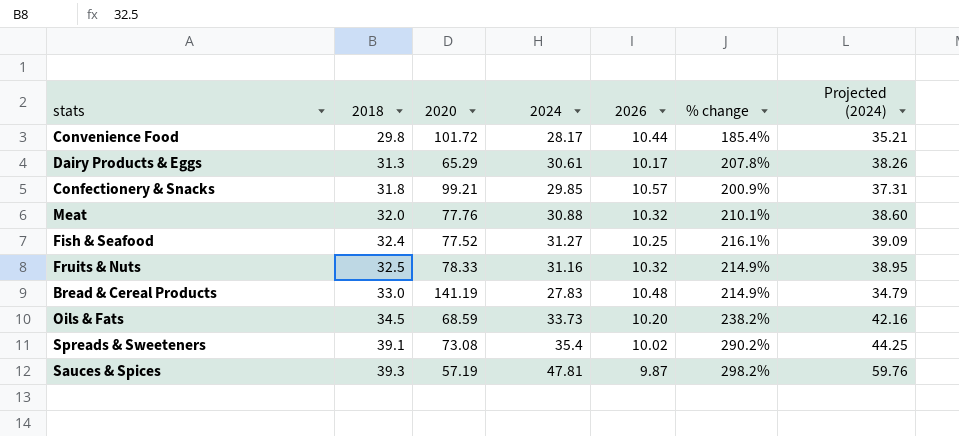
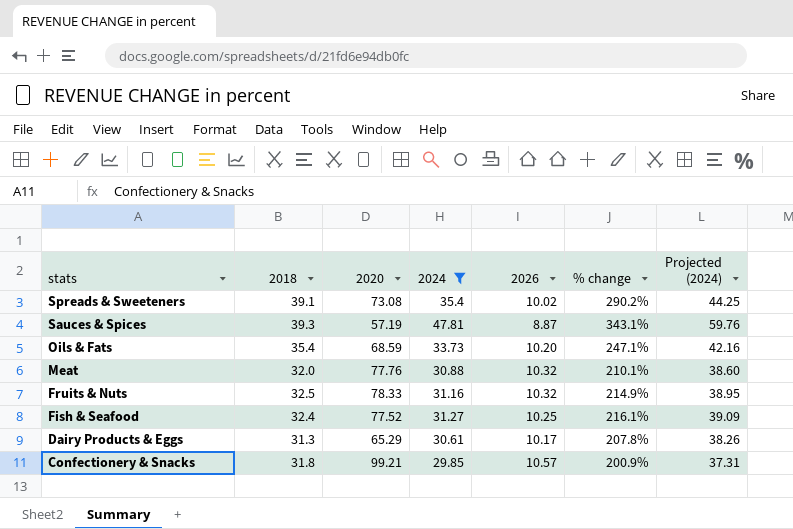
filter: none -> 2024 >= 29.85
row order: 2018 ascending -> stats descending
Sauces & Spices | 2026: 9.87 -> 8.87
Sauces & Spices | % change: 298.2% -> 343.1%
Oils & Fats | 2018: 34.5 -> 35.4
Oils & Fats | % change: 238.2% -> 247.1%

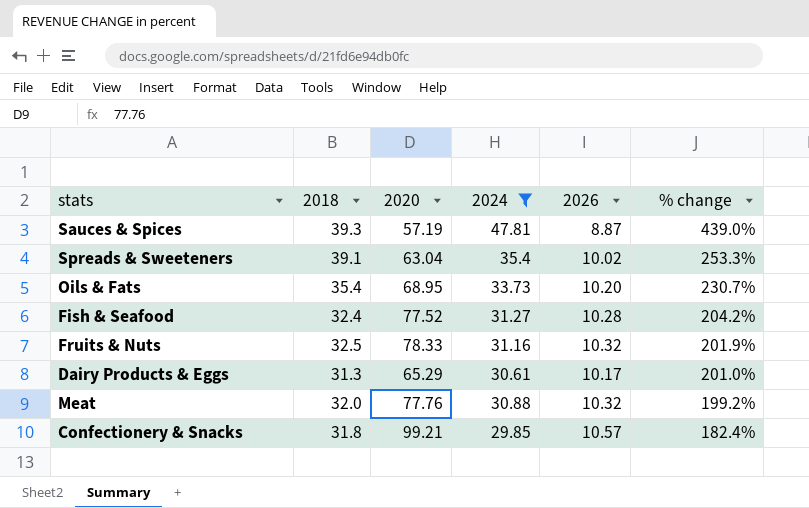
row order: stats descending -> % change descending
column Projected (2024) | formula: [2024] * 1.25 -> none
column % change | formula: ([2018] - [2026]) / [2026] -> ([2024] - [2026]) / [2026]
Spreads & Sweeteners | 2020: 73.08 -> 63.04
Oils & Fats | 2020: 68.59 -> 68.95
Fish & Seafood | 2026: 10.25 -> 10.28

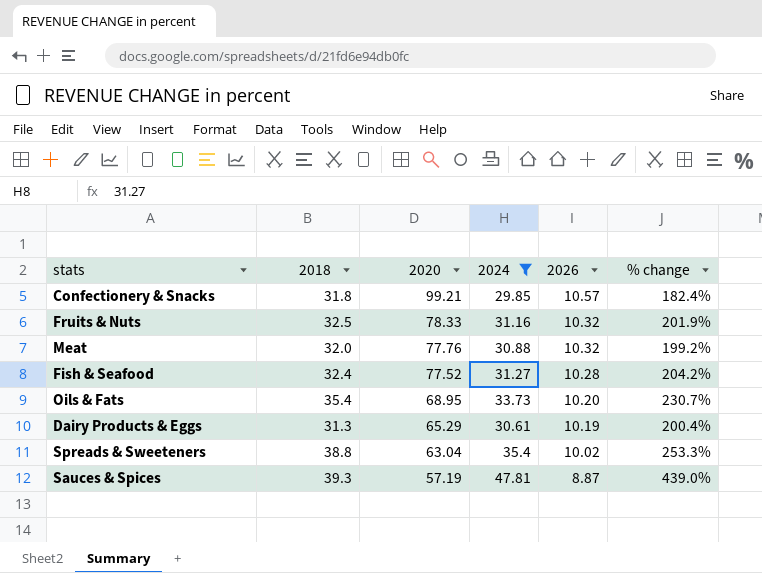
row order: % change descending -> 2020 descending
Dairy Products & Eggs | 2026: 10.17 -> 10.19
Dairy Products & Eggs | % change: 201.0% -> 200.4%
Spreads & Sweeteners | 2018: 39.1 -> 38.8

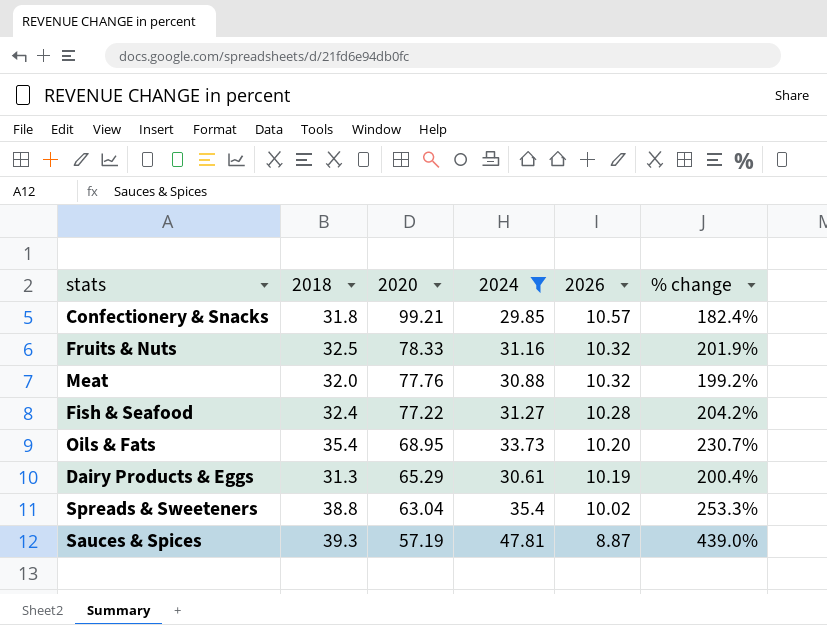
Fish & Seafood | 2020: 77.52 -> 77.22

